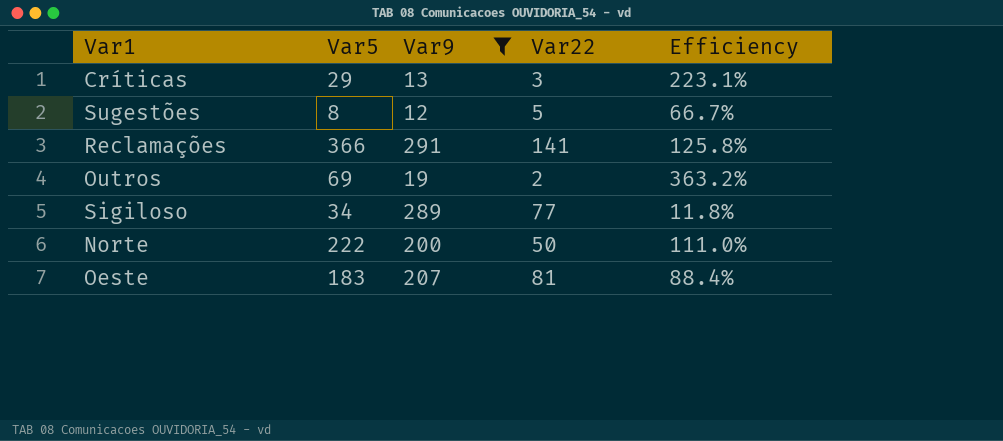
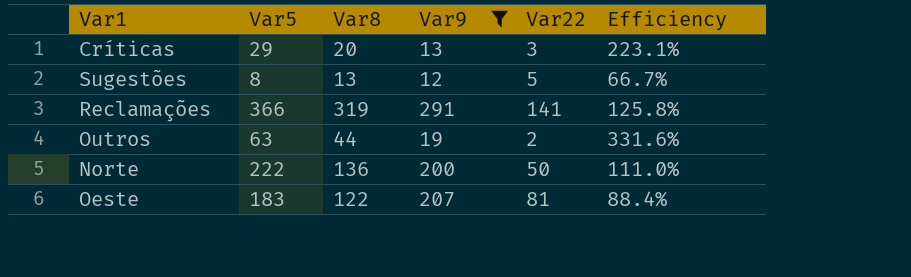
column Var8 | position: none -> 3
row Sigiloso: 34 | 289 | 77 | 11.8% -> none
Outros | Var5: 69 -> 63
Outros | Efficiency: 363.2% -> 331.6%

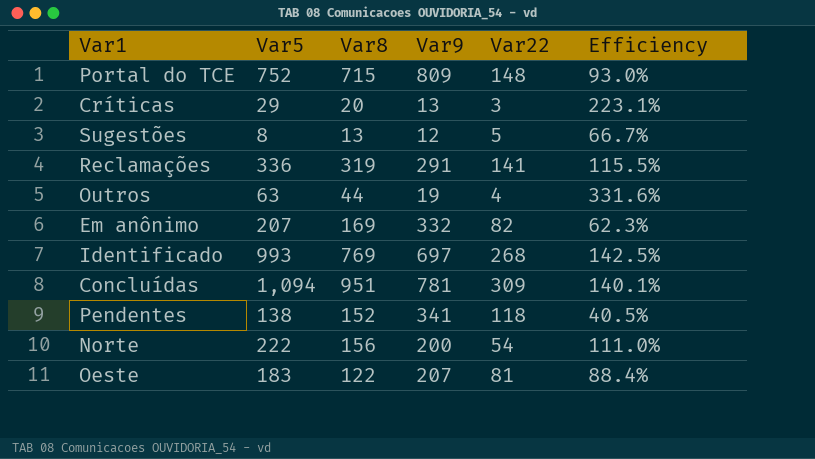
filter: Var9 <= 291 -> none
Reclamações | Var5: 366 -> 336
Reclamações | Efficiency: 125.8% -> 115.5%
Outros | Var22: 2 -> 4
Norte | Var8: 136 -> 156
Norte | Var22: 50 -> 54

